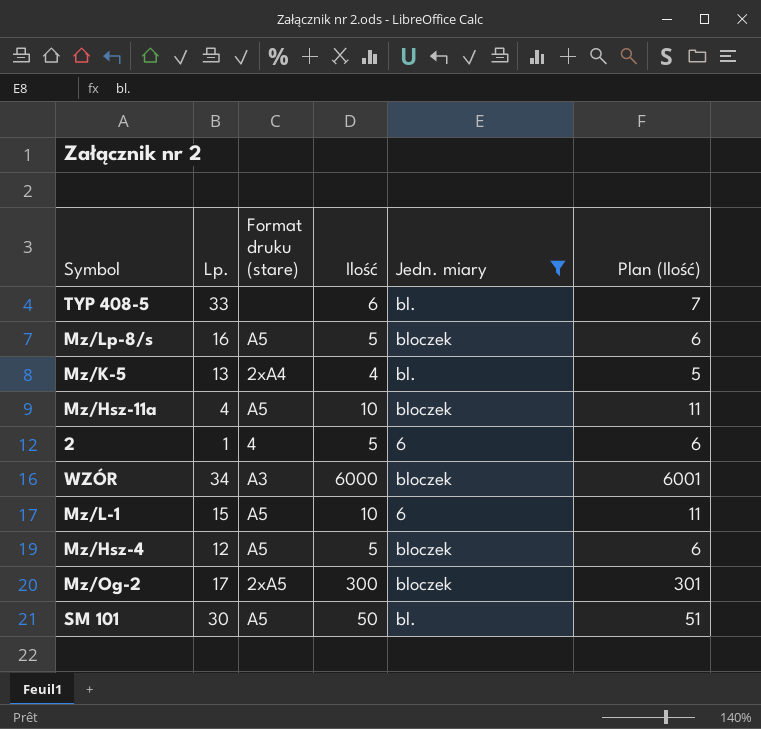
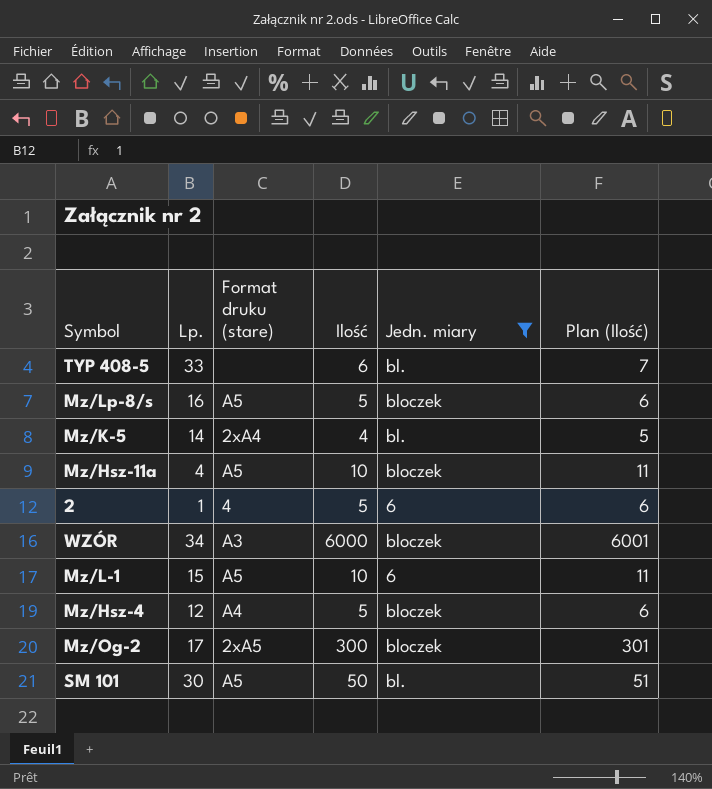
Mz/K-5 | Lp.: 13 -> 14
Mz/Hsz-4 | Format druku (stare): A5 -> A4

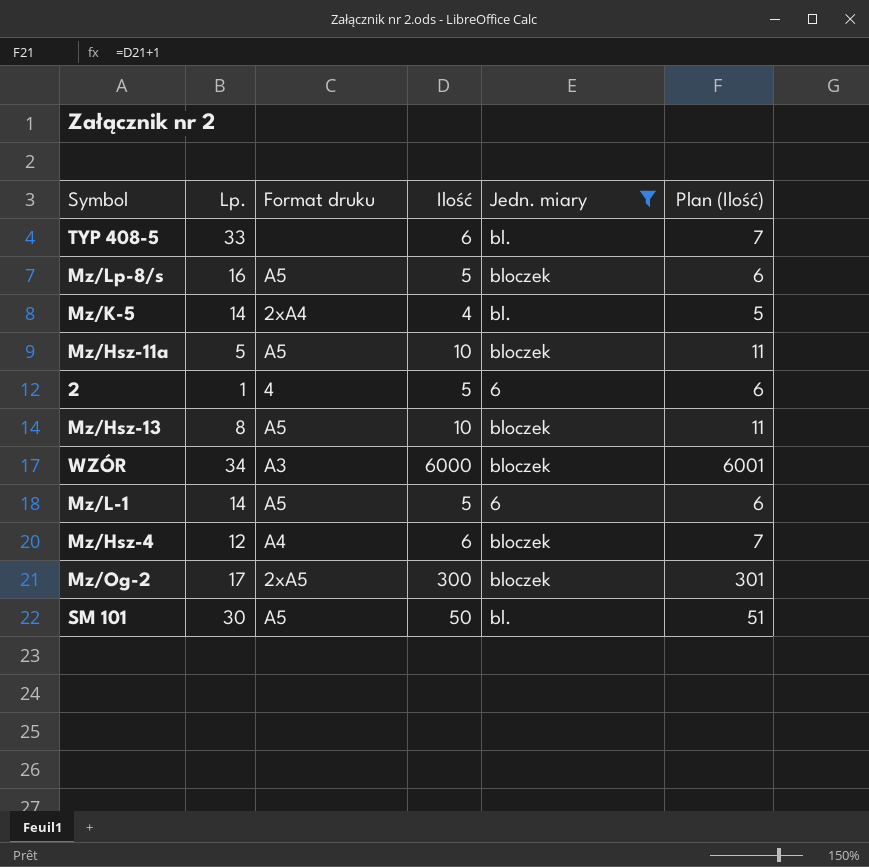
column name: Format druku (stare) -> Format druku
Mz/Hsz-11a | Lp.: 4 -> 5
row Mz/Hsz-13: none -> 8 | A5 | 10 | bloczek | 11
Mz/L-1 | Lp.: 15 -> 14
Mz/L-1 | Ilość: 10 -> 5
Mz/L-1 | Plan (Ilość): 11 -> 6
Mz/Hsz-4 | Ilość: 5 -> 6
Mz/Hsz-4 | Plan (Ilość): 6 -> 7

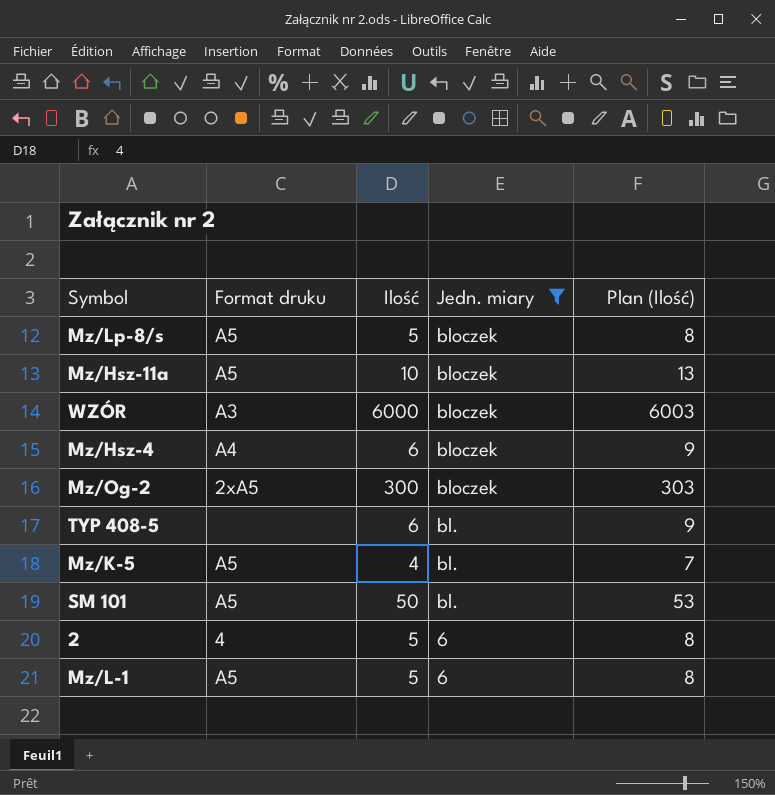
row order: none -> Jedn. miary descending
column Lp. | position: 2 -> none
column Plan (Ilość) | formula: [Ilość] + 1 -> [Ilość] + 3
row Mz/Hsz-13: 8 | A5 | 10 | bloczek | 11 -> none
Mz/K-5 | Format druku: 2xA4 -> A5

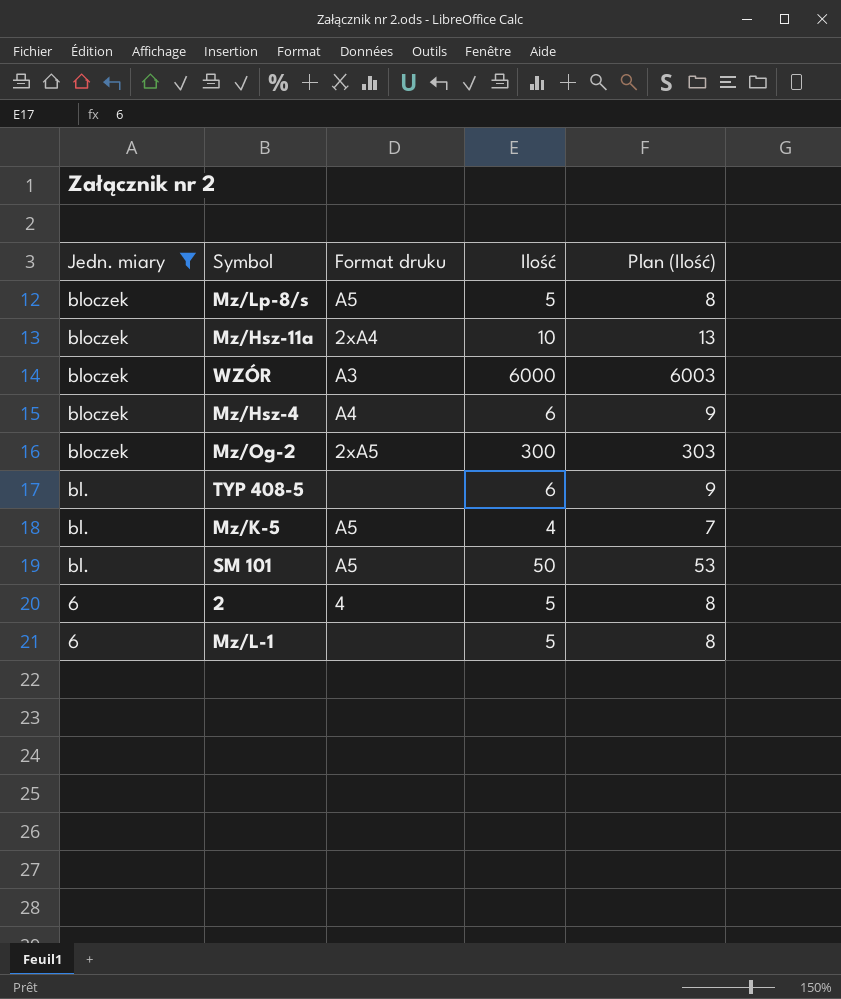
column Jedn. miary | position: 4 -> 1
Mz/Hsz-11a | Format druku: A5 -> 2xA4
Mz/L-1 | Format druku: A5 -> none

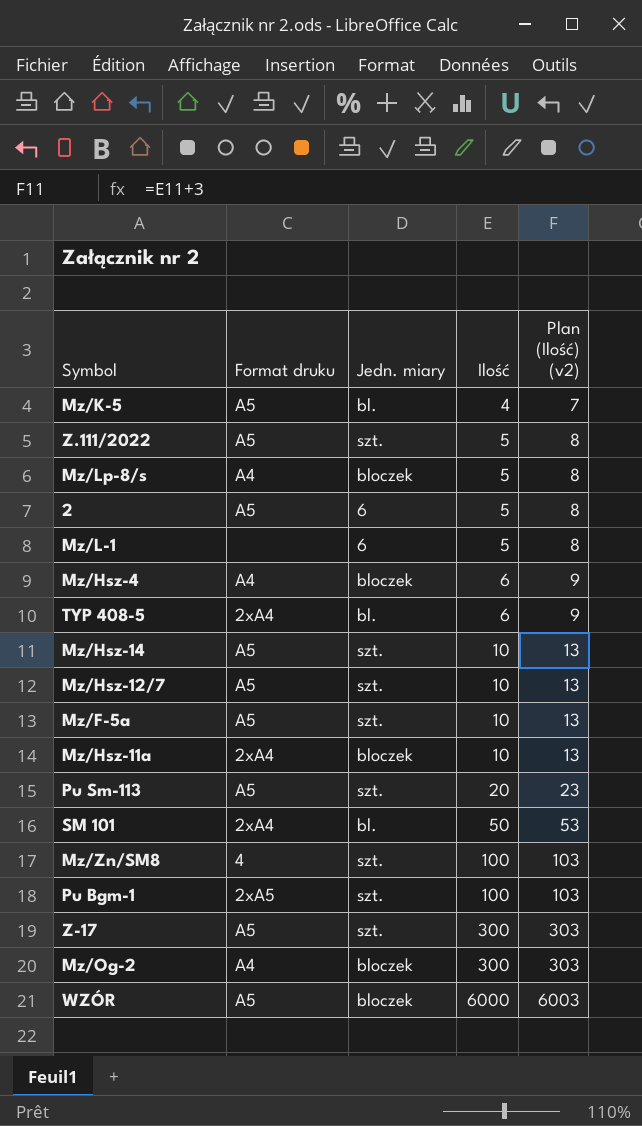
filter: Jedn. miary != szt. -> none
row order: Jedn. miary descending -> Ilość ascending
column Jedn. miary | position: 1 -> 3
column name: Plan (Ilość) -> Plan (Ilość) (v2)
Mz/Lp-8/s | Format druku: A5 -> A4
2 | Format druku: 4 -> A5
TYP 408-5 | Format druku: none -> 2xA4
SM 101 | Format druku: A5 -> 2xA4
Mz/Og-2 | Format druku: 2xA5 -> A4
WZÓR | Format druku: A3 -> A5

